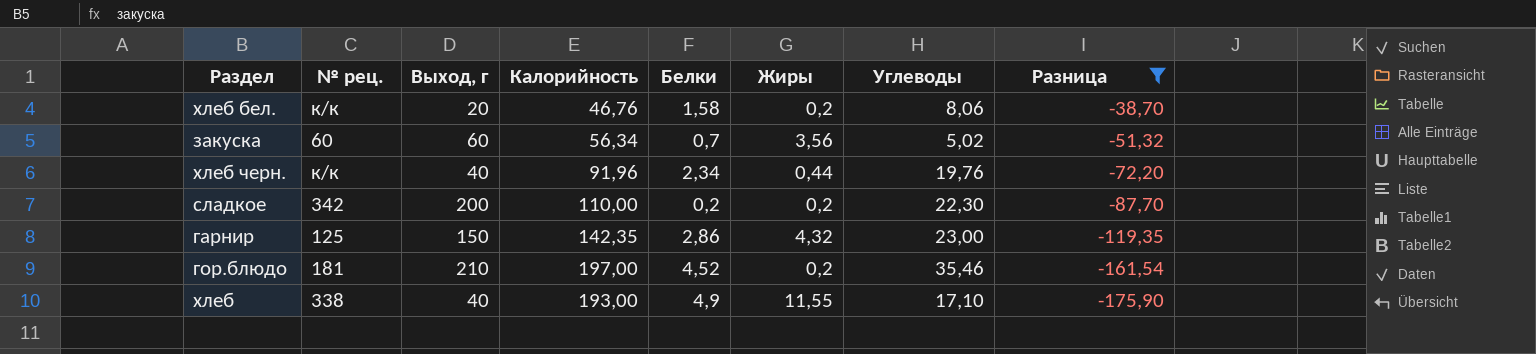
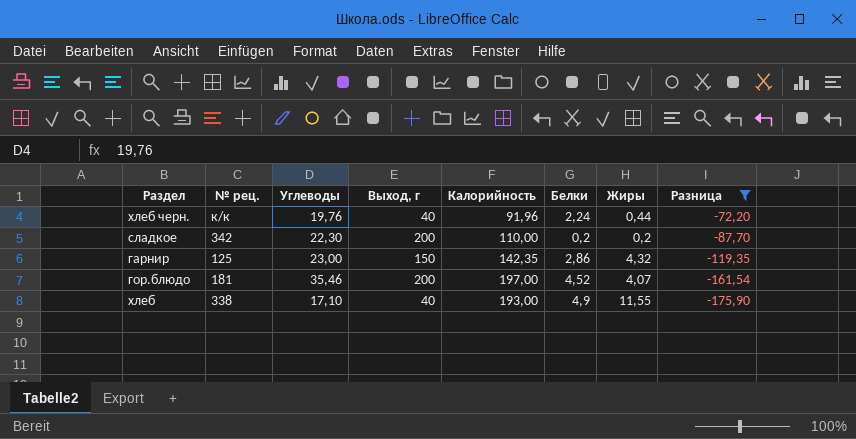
column Углеводы | position: 7 -> 3
row хлеб бел.: к/к | 20 | 46,76 | 1,58 | 0,2 | 8,06 | -38,70 -> none
row закуска: 60 | 60 | 56,34 | 0,7 | 3,56 | 5,02 | -51,32 -> none
хлеб черн. | Белки: 2,34 -> 2,24
гор.блюдо | Выход, г: 210 -> 200
гор.блюдо | Жиры: 0,2 -> 4,07

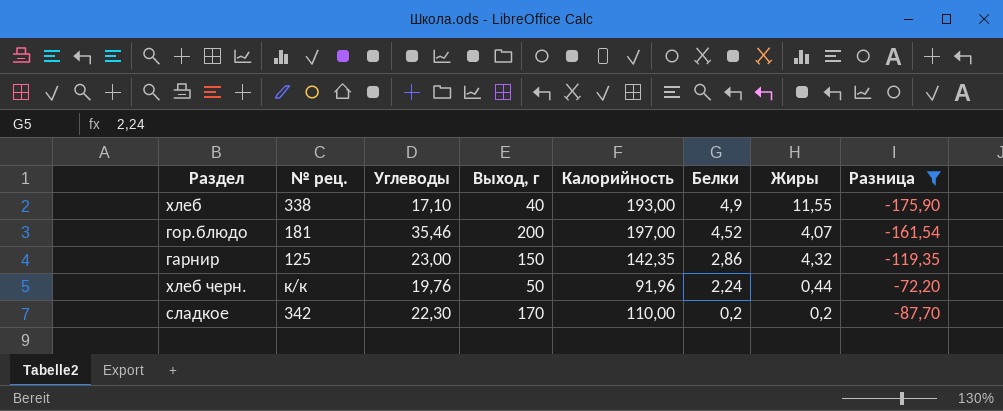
row order: Разница descending -> Белки descending
хлеб черн. | Выход, г: 40 -> 50
сладкое | Выход, г: 200 -> 170

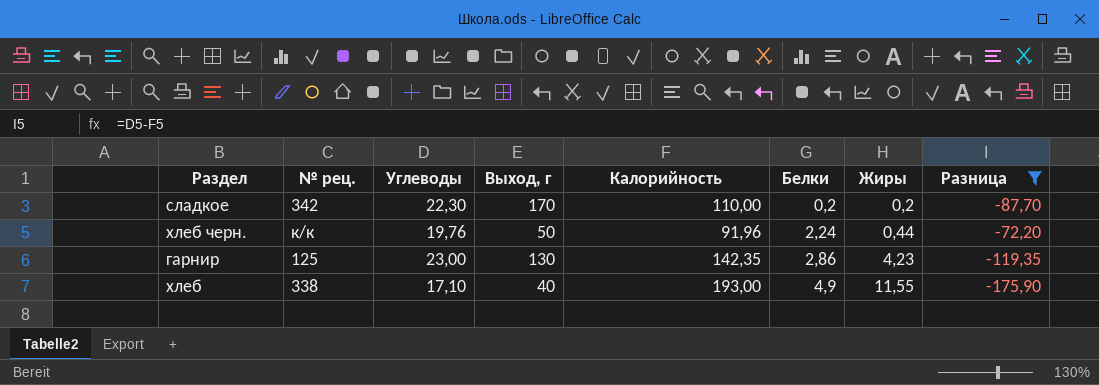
row order: Белки descending -> Белки ascending
row гор.блюдо: 181 | 35,46 | 200 | 197,00 | 4,52 | 4,07 | -161,54 -> none
гарнир | Выход, г: 150 -> 130
гарнир | Жиры: 4,32 -> 4,23

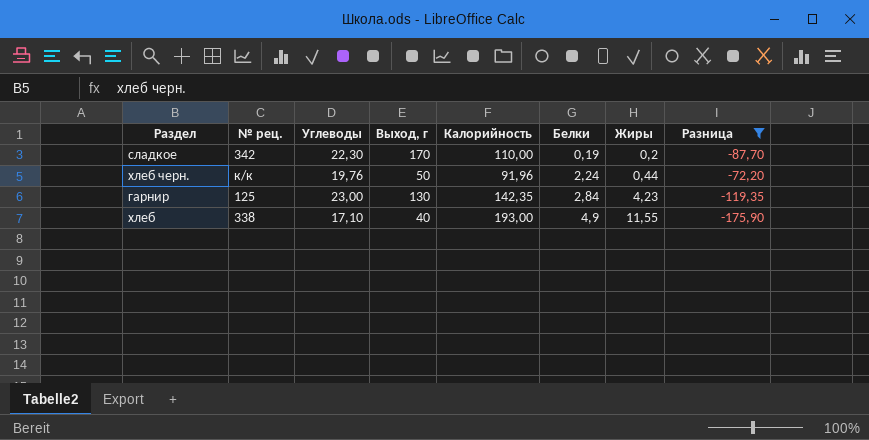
сладкое | Белки: 0,2 -> 0,19
гарнир | Белки: 2,86 -> 2,84

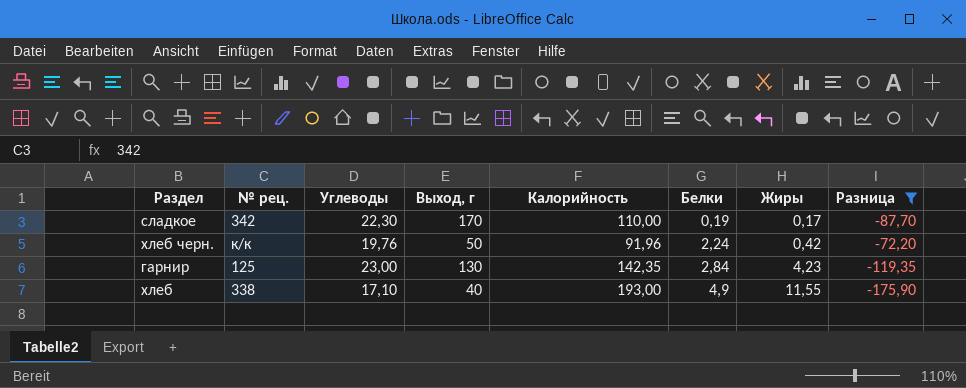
сладкое | Жиры: 0,2 -> 0,17
хлеб черн. | Жиры: 0,44 -> 0,42

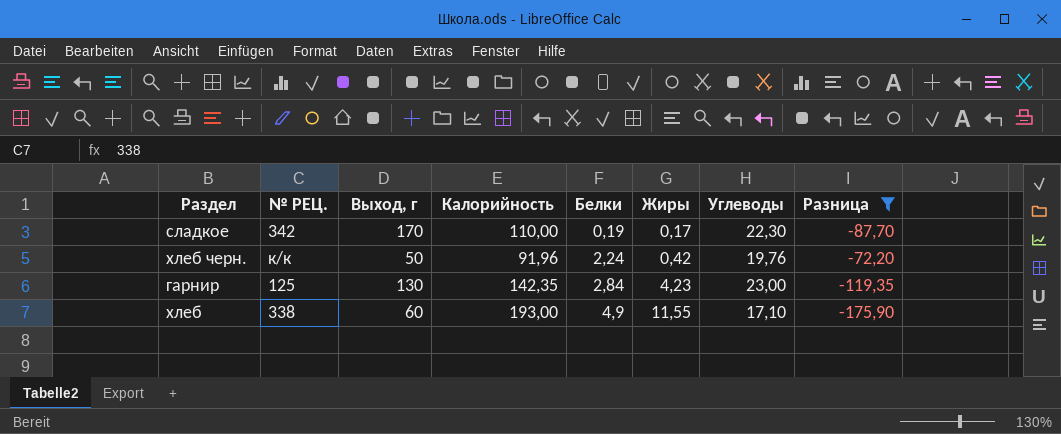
column name: № рец. -> № РЕЦ.
column Углеводы | position: 3 -> 7
хлеб | Выход, г: 40 -> 60

